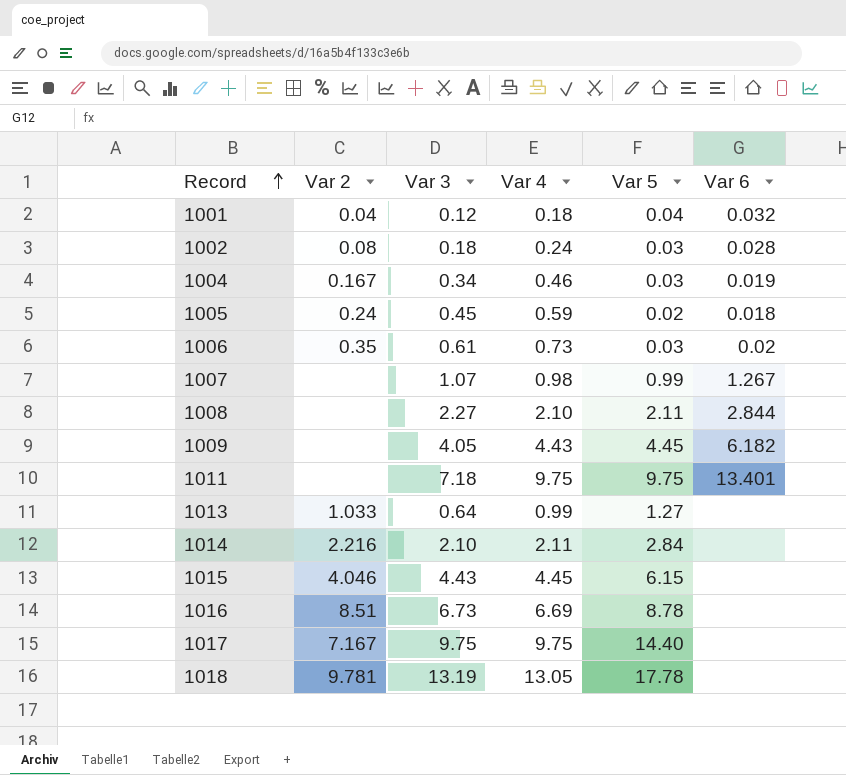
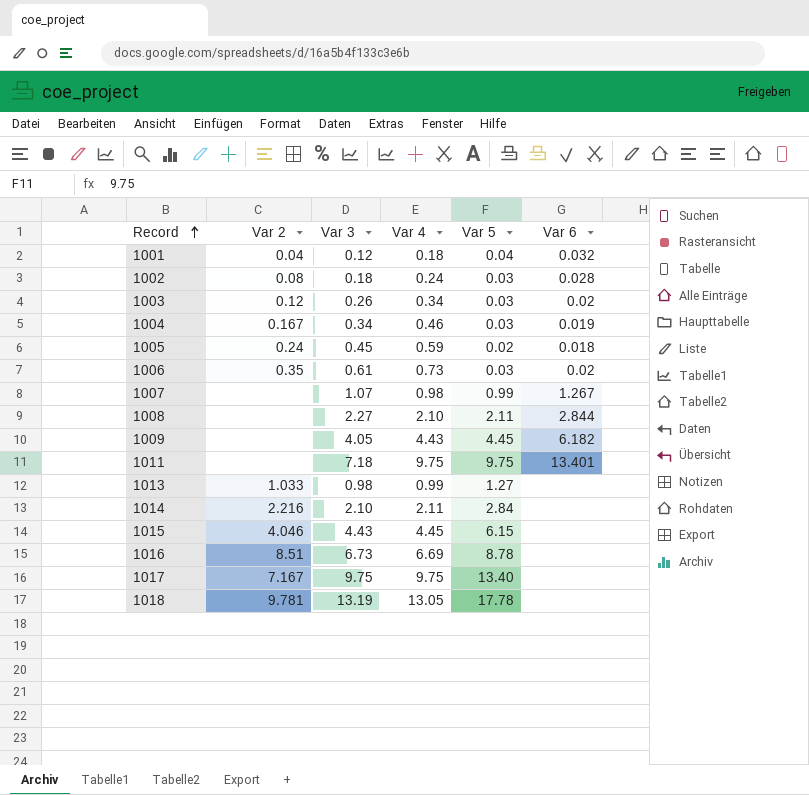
row 1003: none -> 0.12 | 0.26 | 0.34 | 0.03 | 0.02
1013 | Var 3: 0.64 -> 0.98
1017 | Var 5: 14.40 -> 13.40

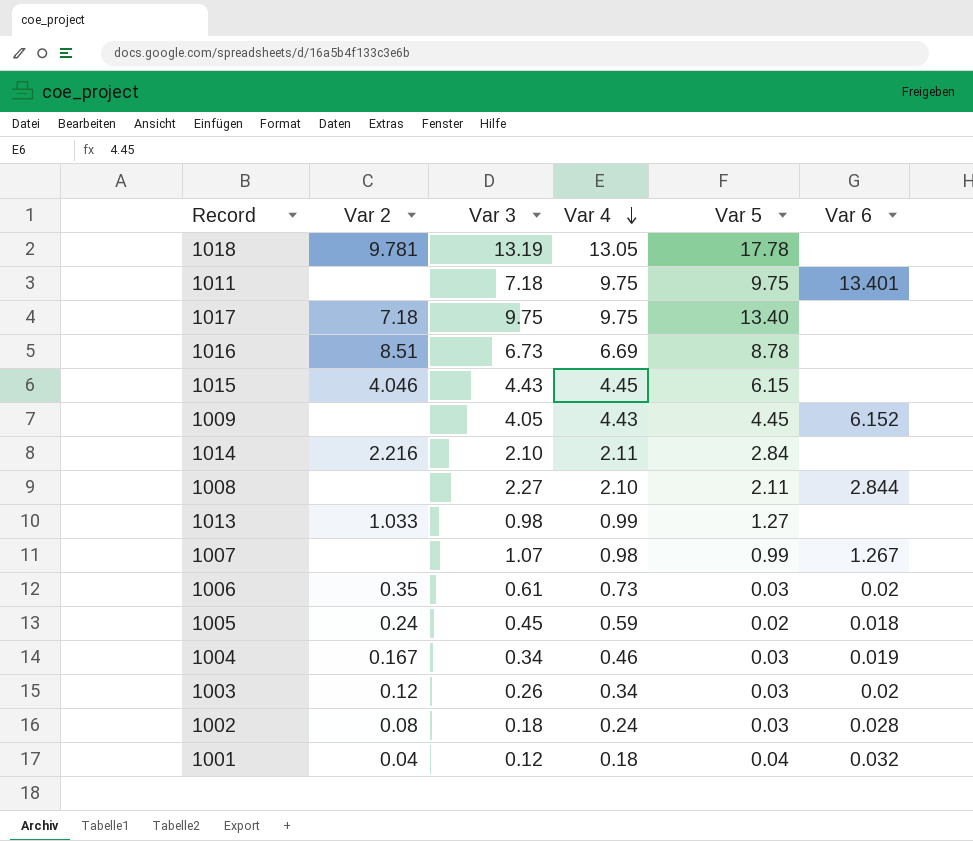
row order: Record ascending -> Var 4 descending
1017 | Var 2: 7.167 -> 7.18
1009 | Var 6: 6.182 -> 6.152

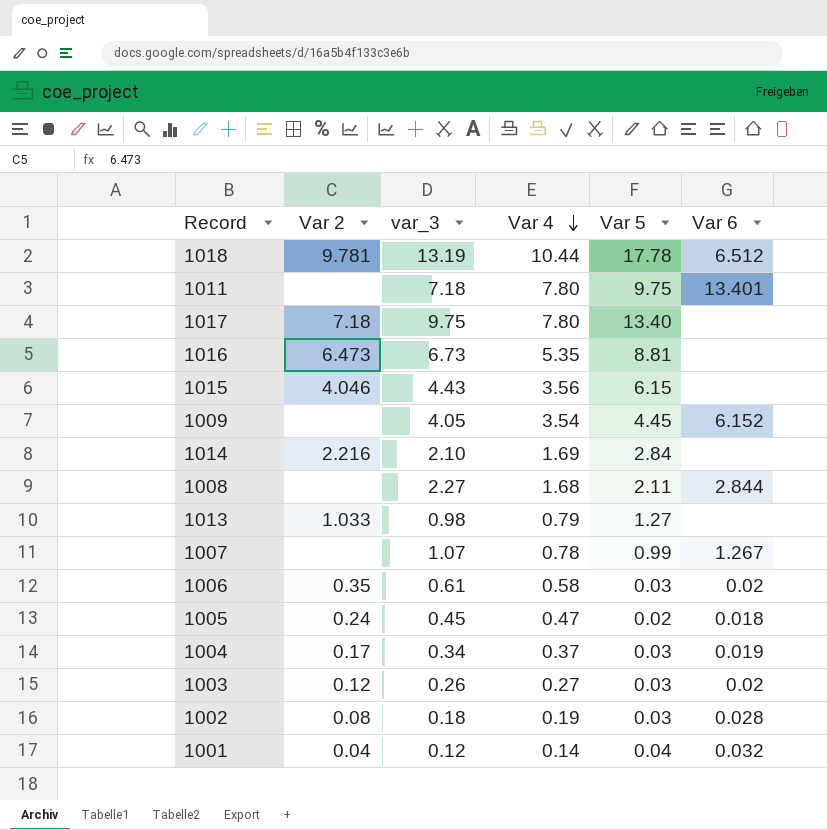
column name: Var 3 -> var_3
1018 | Var 4: 13.05 -> 10.44
1018 | Var 6: none -> 6.512
1011 | Var 4: 9.75 -> 7.80
1017 | Var 4: 9.75 -> 7.80
1016 | Var 2: 8.51 -> 6.473
1016 | Var 4: 6.69 -> 5.35
1016 | Var 5: 8.78 -> 8.81
1015 | Var 4: 4.45 -> 3.56
1009 | Var 4: 4.43 -> 3.54
1014 | Var 4: 2.11 -> 1.69
1008 | Var 4: 2.10 -> 1.68
1013 | Var 4: 0.99 -> 0.79
1007 | Var 4: 0.98 -> 0.78
1006 | Var 4: 0.73 -> 0.58
1005 | Var 4: 0.59 -> 0.47
1004 | Var 2: 0.167 -> 0.17
1004 | Var 4: 0.46 -> 0.37
1003 | Var 4: 0.34 -> 0.27
1002 | Var 4: 0.24 -> 0.19
1001 | Var 4: 0.18 -> 0.14

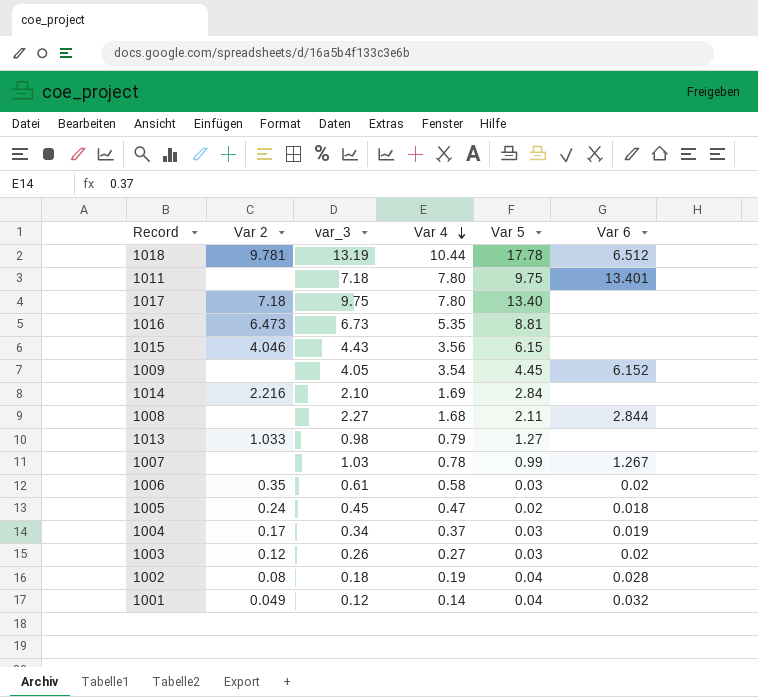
1007 | var_3: 1.07 -> 1.03
1002 | Var 5: 0.03 -> 0.04
1001 | Var 2: 0.04 -> 0.049

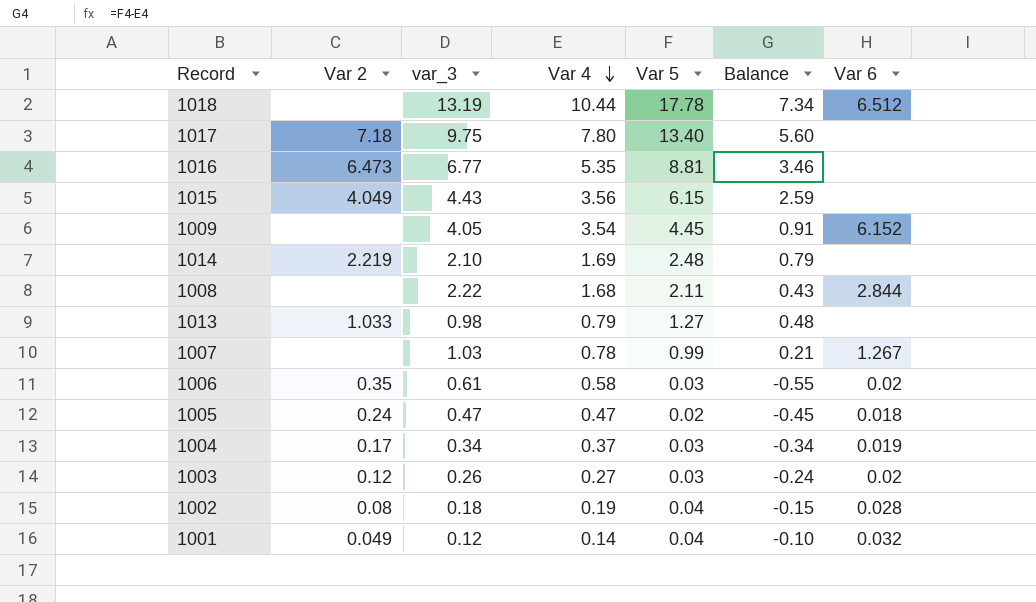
column Balance | formula: none -> [Var 5] - [Var 4]
row 1011: none | 7.18 | 7.80 | 9.75 | 13.401 -> none
1018 | Var 2: 9.781 -> none
1016 | var_3: 6.73 -> 6.77
1015 | Var 2: 4.046 -> 4.049
1014 | Var 2: 2.216 -> 2.219
1014 | Var 5: 2.84 -> 2.48
1008 | var_3: 2.27 -> 2.22
1005 | var_3: 0.45 -> 0.47

